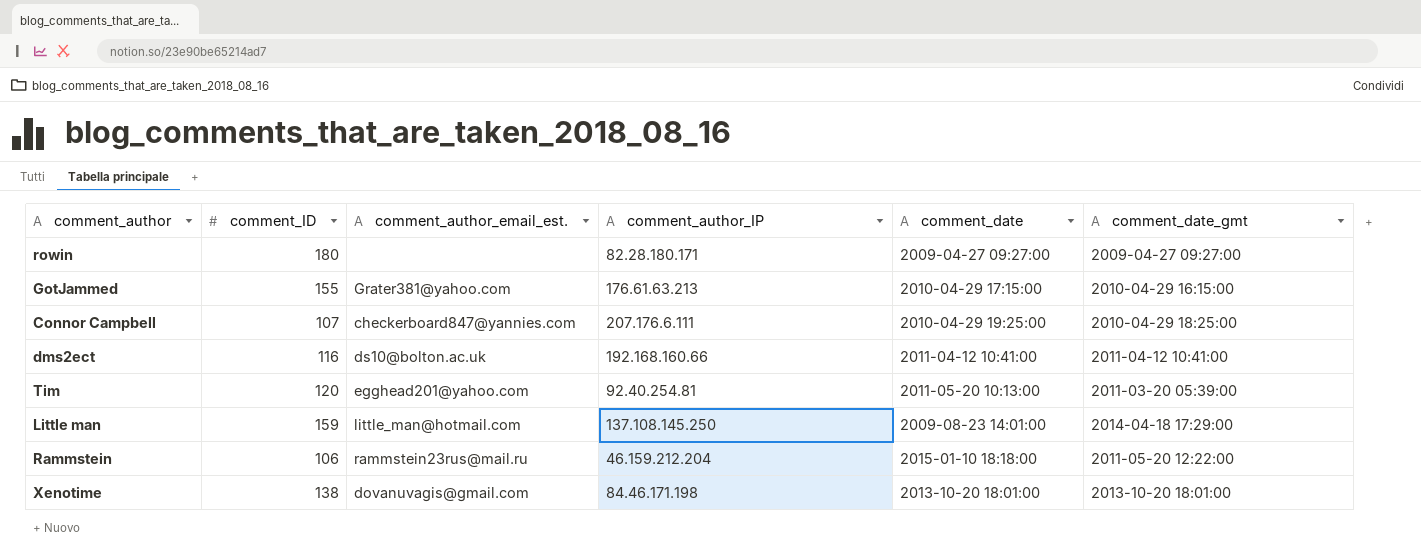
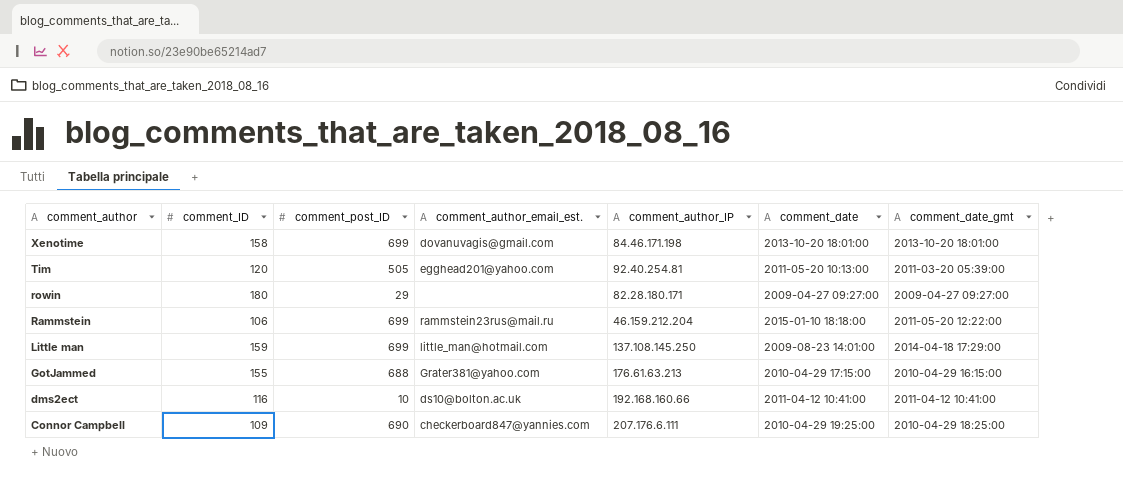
row order: none -> comment_author descending
column comment_post_ID | position: none -> 3
Xenotime | comment_ID: 138 -> 158
Connor Campbell | comment_ID: 107 -> 109

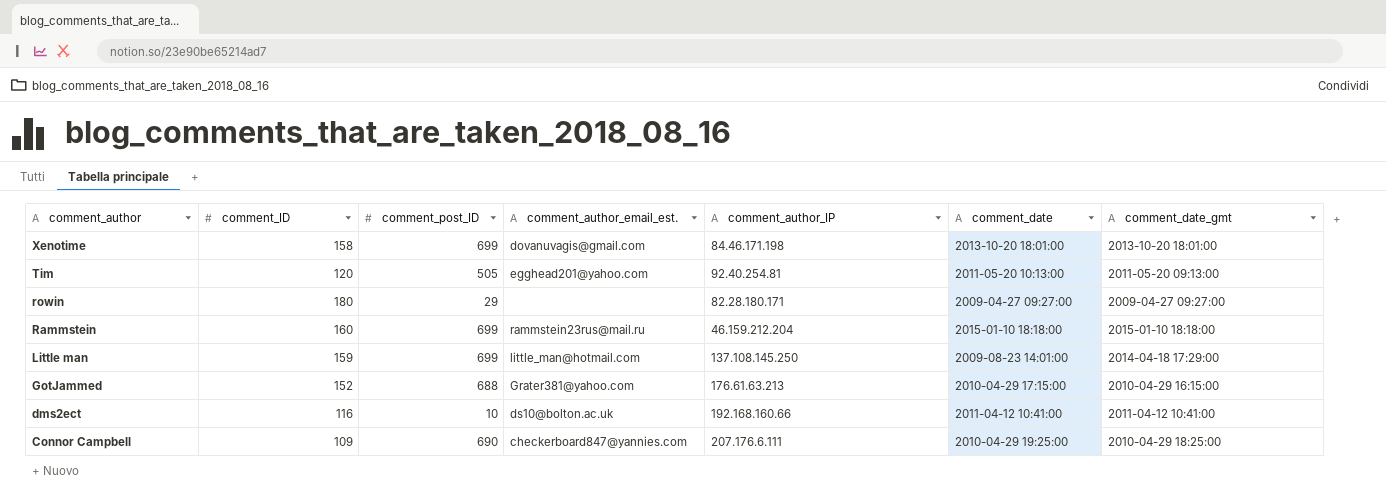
Tim | comment_date_gmt: 2011-03-20 05:39:00 -> 2011-05-20 09:13:00
Rammstein | comment_ID: 106 -> 160
Rammstein | comment_date_gmt: 2011-05-20 12:22:00 -> 2015-01-10 18:18:00
GotJammed | comment_ID: 155 -> 152

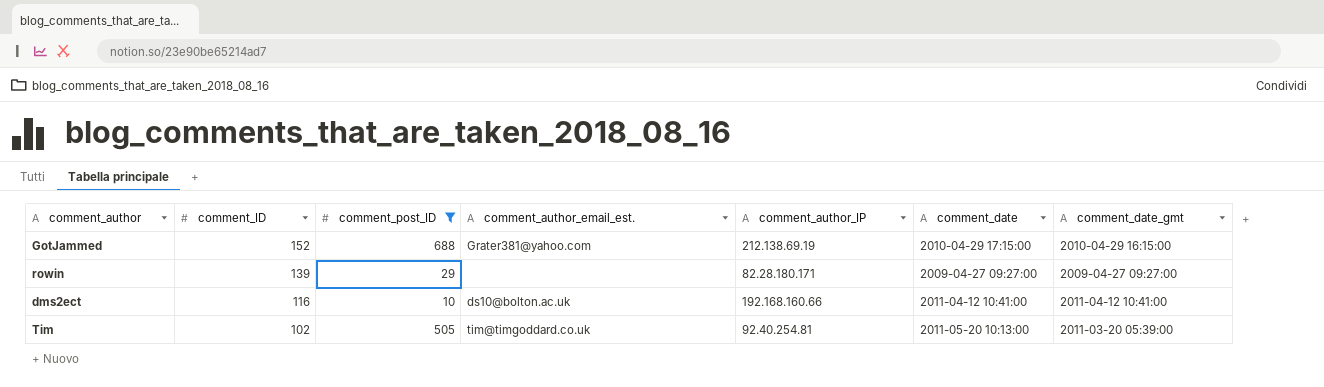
filter: none -> comment_post_ID <= 688
row order: comment_author descending -> comment_ID descending
GotJammed | comment_author_IP: 176.61.63.213 -> 212.138.69.19
rowin | comment_ID: 180 -> 139
Tim | comment_ID: 120 -> 102
Tim | comment_author_email_est.: egghead201@yahoo.com -> tim@timgoddard.co.uk
Tim | comment_date_gmt: 2011-05-20 09:13:00 -> 2011-03-20 05:39:00

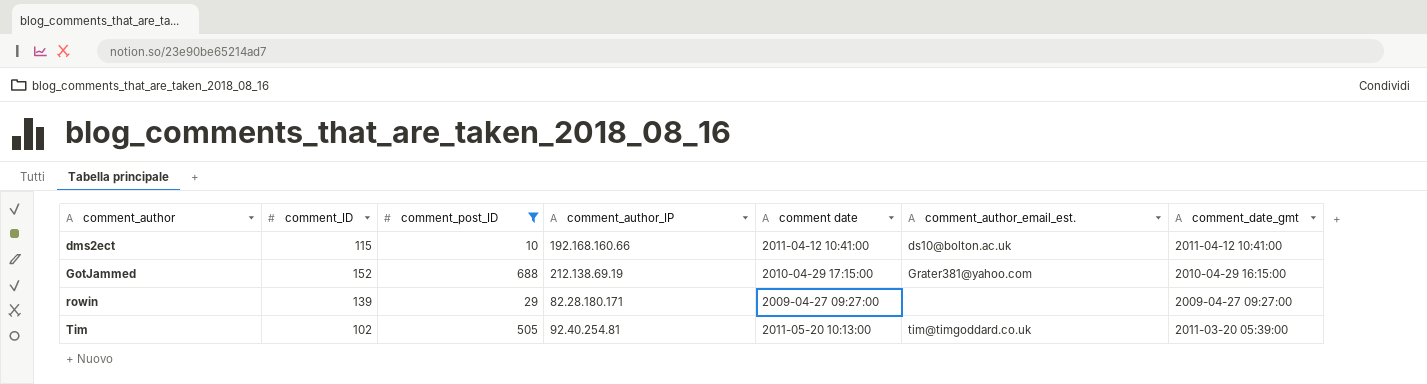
row order: comment_ID descending -> comment_author ascending
column name: comment_date -> comment date
column comment_author_email_est. | position: 4 -> 6
dms2ect | comment_ID: 116 -> 115

